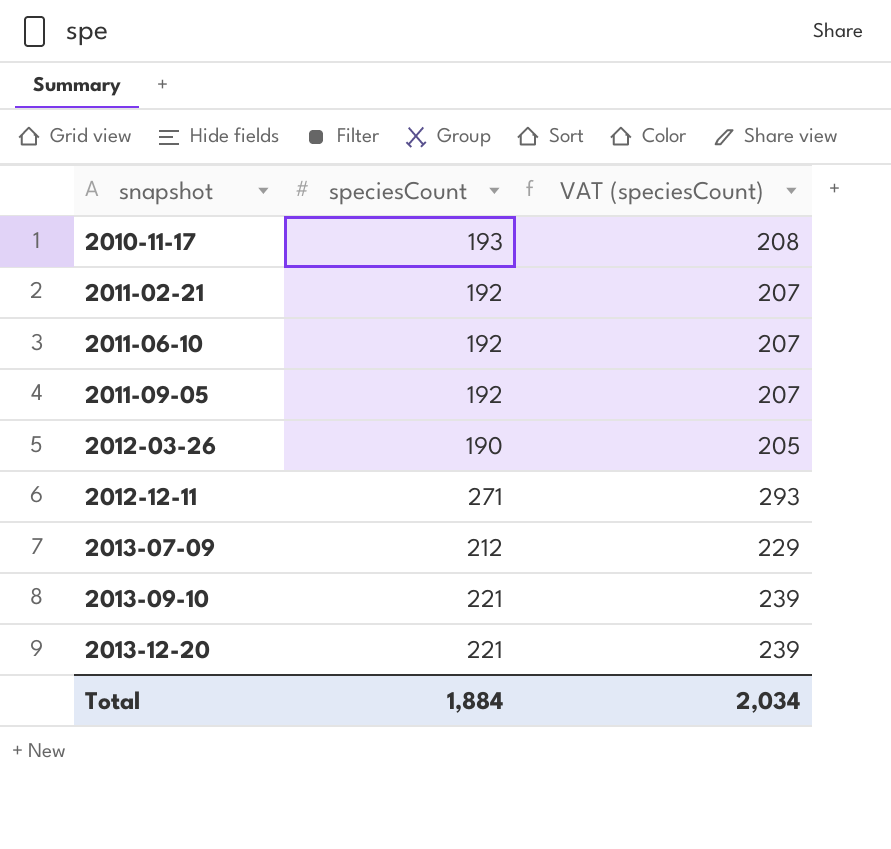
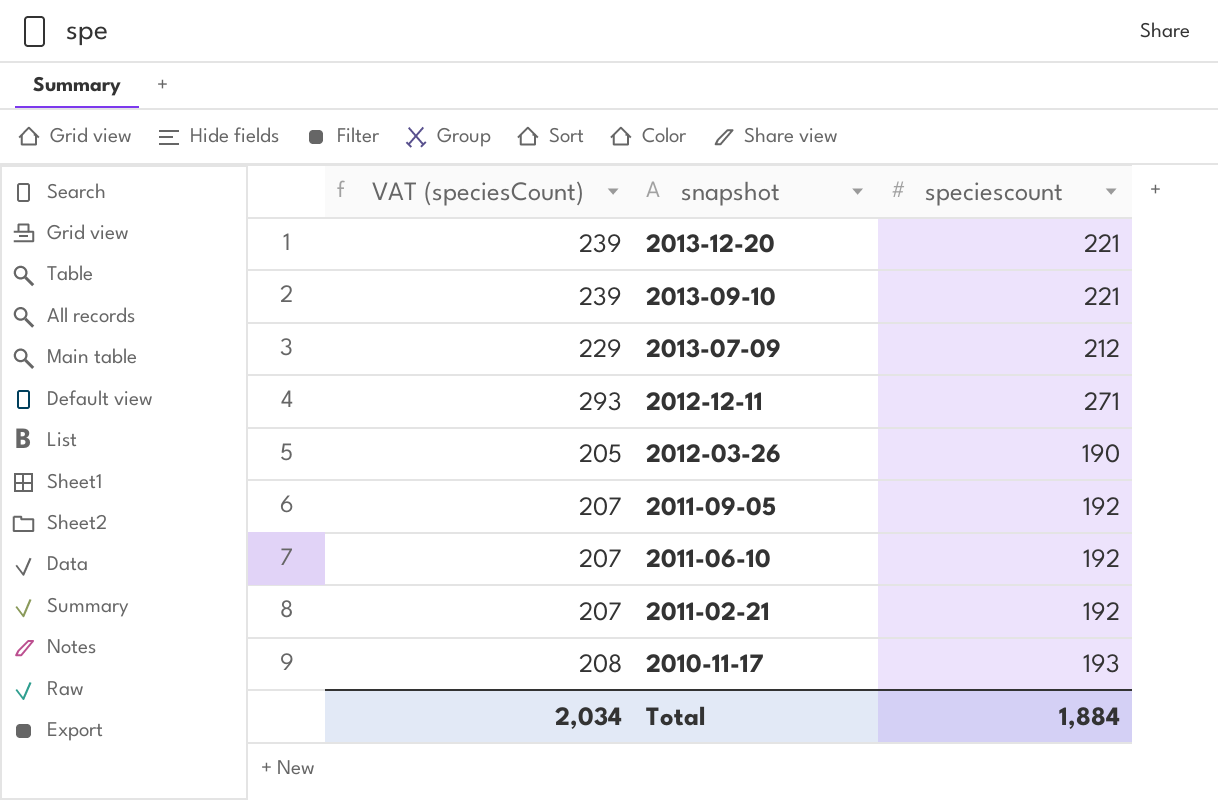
row order: snapshot ascending -> snapshot descending
column VAT (speciesCount) | position: 3 -> 1
column name: speciesCount -> speciescount

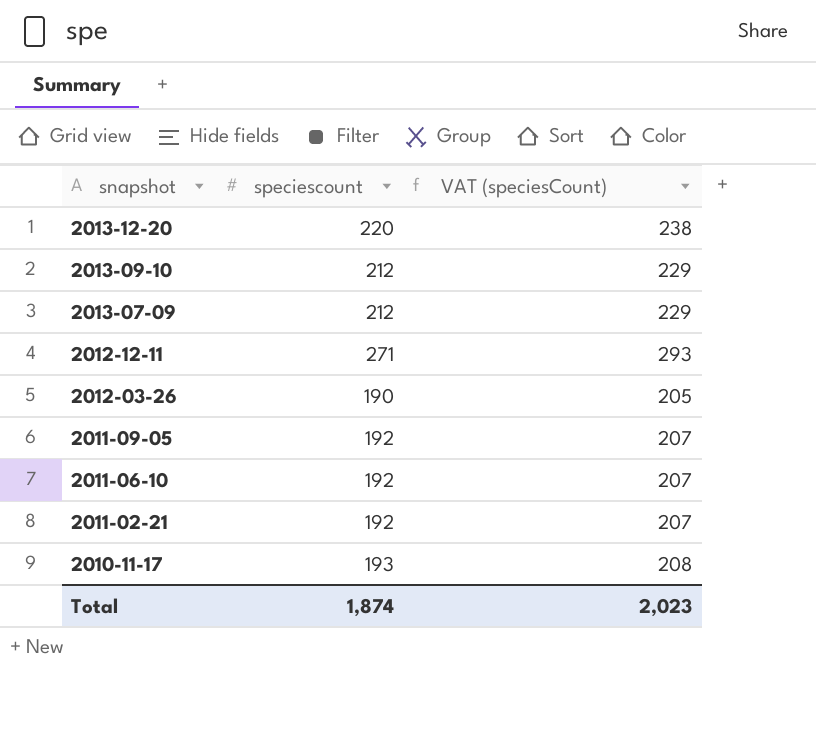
column VAT (speciesCount) | position: 1 -> 3
2013-12-20 | speciescount: 221 -> 220
2013-12-20 | VAT (speciesCount): 239 -> 238
2013-09-10 | speciescount: 221 -> 212
2013-09-10 | VAT (speciesCount): 239 -> 229
Total | speciescount: 1,884 -> 1,874
Total | VAT (speciesCount): 2,034 -> 2,023

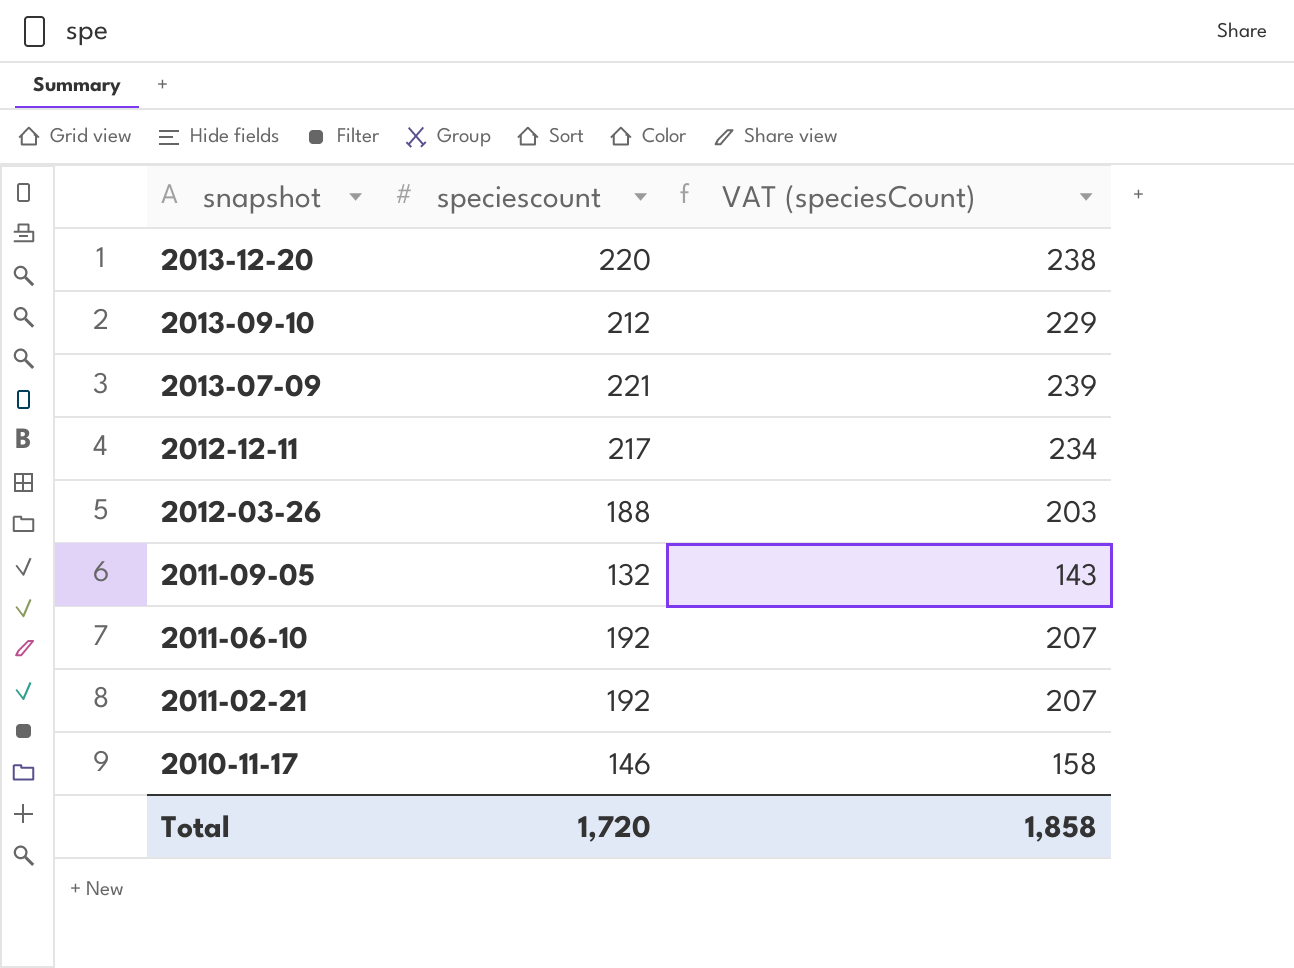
2013-07-09 | speciescount: 212 -> 221
2013-07-09 | VAT (speciesCount): 229 -> 239
2012-12-11 | speciescount: 271 -> 217
2012-12-11 | VAT (speciesCount): 293 -> 234
2012-03-26 | speciescount: 190 -> 188
2012-03-26 | VAT (speciesCount): 205 -> 203
2011-09-05 | speciescount: 192 -> 132
2011-09-05 | VAT (speciesCount): 207 -> 143
2010-11-17 | speciescount: 193 -> 146
2010-11-17 | VAT (speciesCount): 208 -> 158
Total | speciescount: 1,874 -> 1,720
Total | VAT (speciesCount): 2,023 -> 1,858

